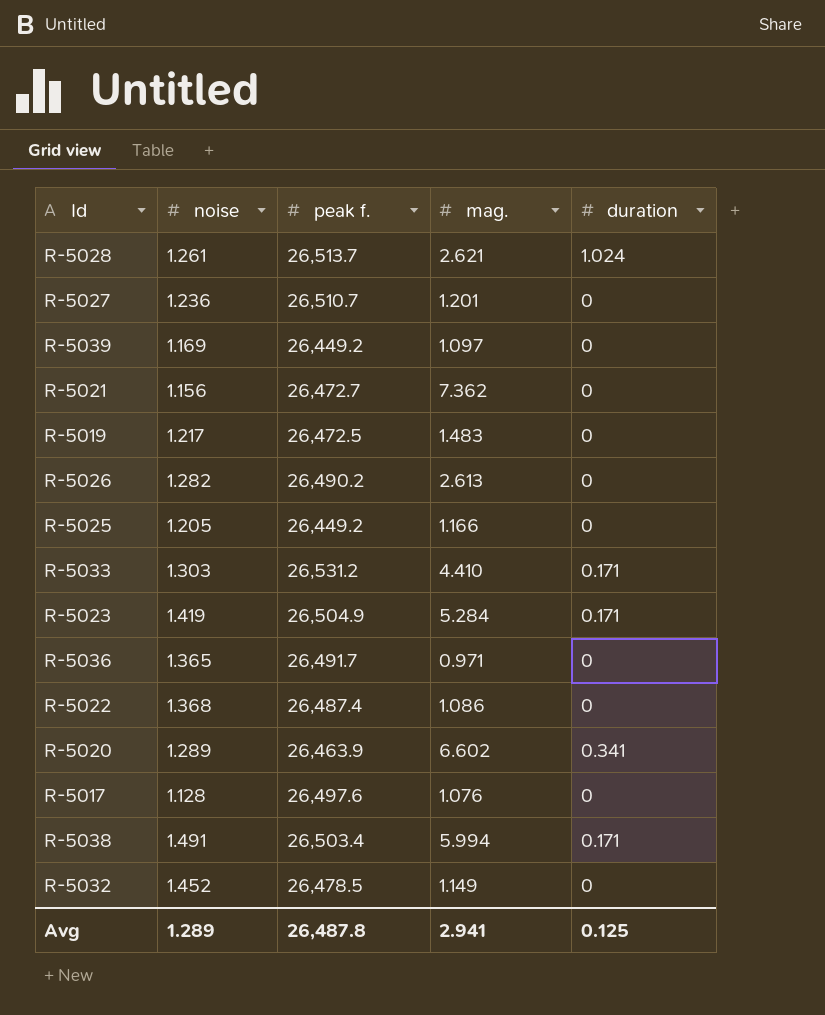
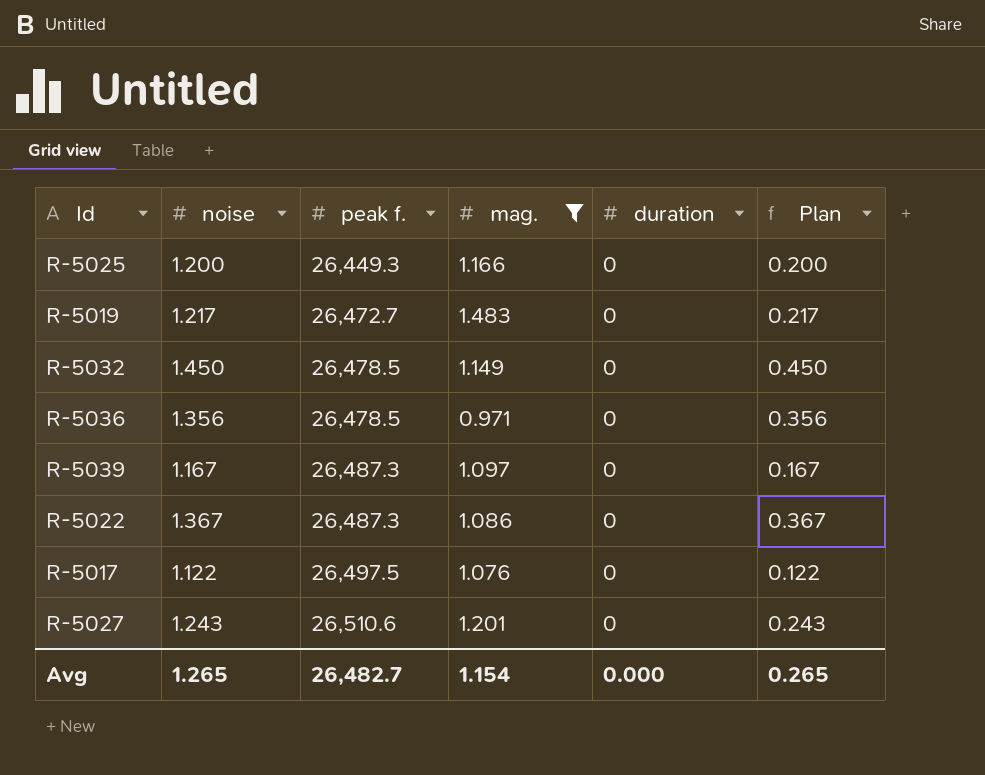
filter: none -> mag. <= 1.483
row order: none -> peak f. ascending
column Plan | formula: none -> [noise] - 1
R-5025 | noise: 1.205 -> 1.200
R-5025 | peak f.: 26,449.2 -> 26,449.3
R-5019 | peak f.: 26,472.5 -> 26,472.7
R-5032 | noise: 1.452 -> 1.450
R-5036 | noise: 1.365 -> 1.356
R-5036 | peak f.: 26,491.7 -> 26,478.5
R-5039 | noise: 1.169 -> 1.167
R-5039 | peak f.: 26,449.2 -> 26,487.3
R-5022 | noise: 1.368 -> 1.367
R-5022 | peak f.: 26,487.4 -> 26,487.3
R-5017 | noise: 1.128 -> 1.122
R-5017 | peak f.: 26,497.6 -> 26,497.5
R-5027 | noise: 1.236 -> 1.243
R-5027 | peak f.: 26,510.7 -> 26,510.6
Avg | noise: 1.289 -> 1.265
Avg | peak f.: 26,487.8 -> 26,482.7
Avg | mag.: 2.941 -> 1.154
Avg | duration: 0.125 -> 0.000

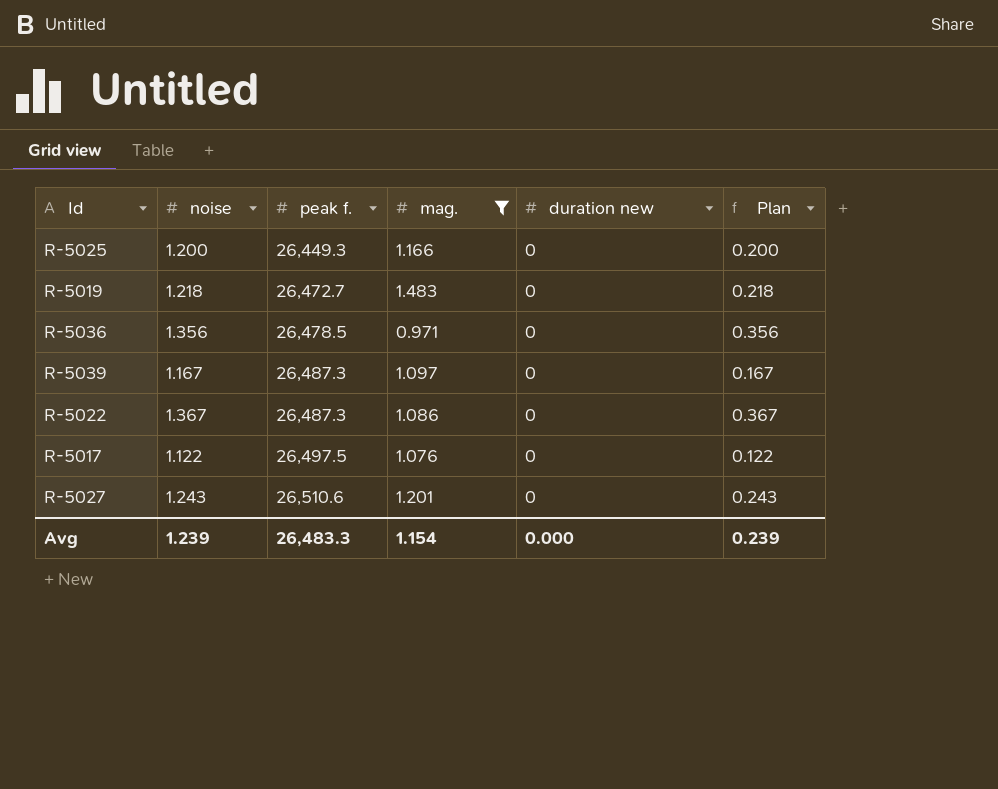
column name: duration -> duration new
row R-5032: 1.450 | 26,478.5 | 1.149 | 0 | 0.450 -> none
R-5019 | noise: 1.217 -> 1.218
R-5019 | Plan: 0.217 -> 0.218
Avg | noise: 1.265 -> 1.239
Avg | peak f.: 26,482.7 -> 26,483.3
Avg | Plan: 0.265 -> 0.239

